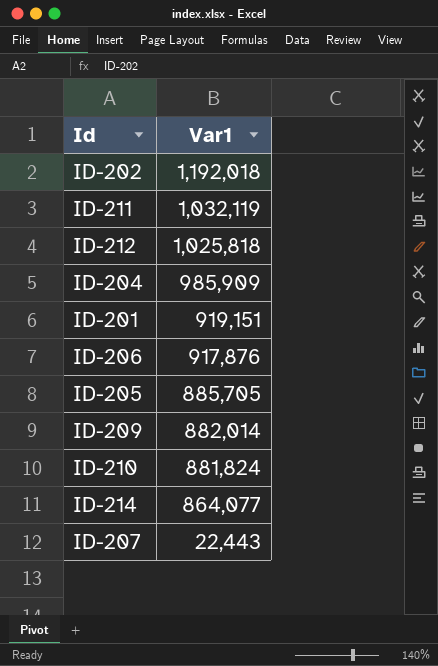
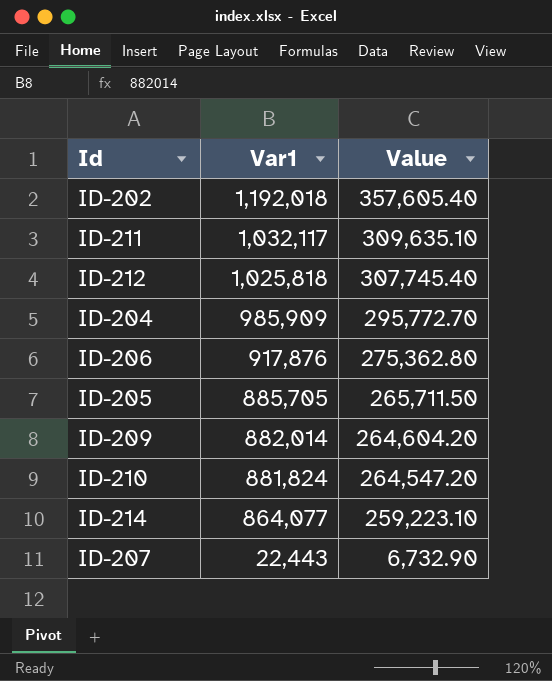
column Value | formula: none -> [Var1] * 0.3
row ID-201: 919,151 -> none
ID-211 | Var1: 1,032,119 -> 1,032,117

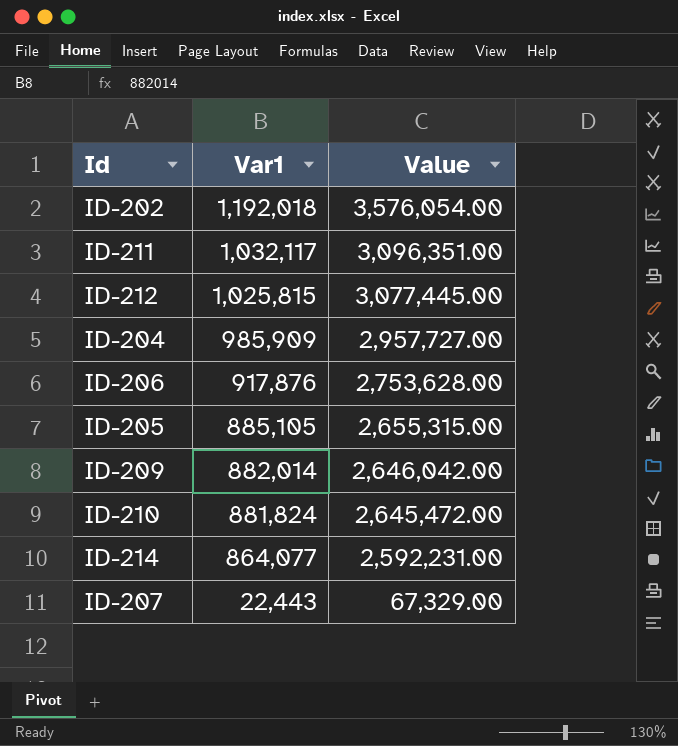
column Value | formula: [Var1] * 0.3 -> [Var1] * 3
ID-212 | Var1: 1,025,818 -> 1,025,815
ID-205 | Var1: 885,705 -> 885,105

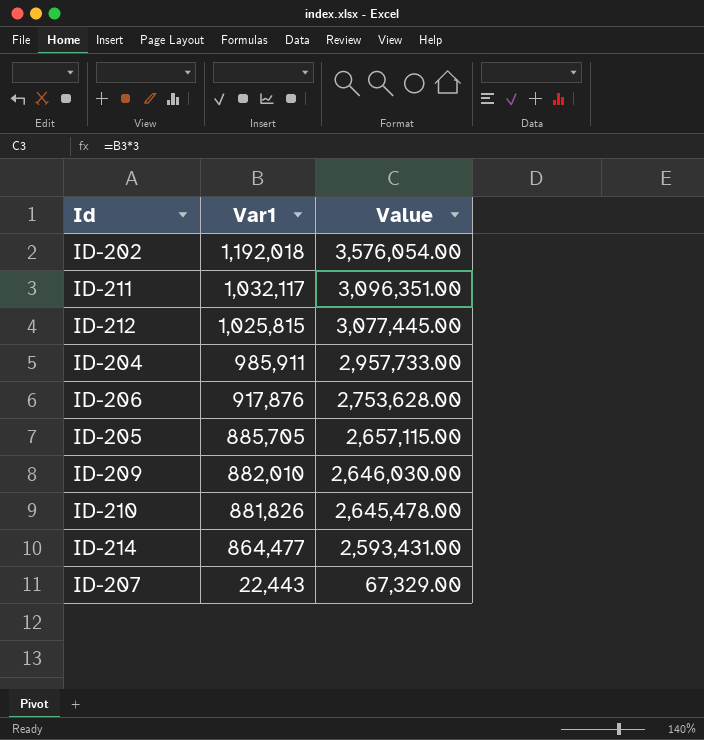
ID-204 | Var1: 985,909 -> 985,911
ID-204 | Value: 2,957,727.00 -> 2,957,733.00
ID-205 | Var1: 885,105 -> 885,705
ID-205 | Value: 2,655,315.00 -> 2,657,115.00
ID-209 | Var1: 882,014 -> 882,010
ID-209 | Value: 2,646,042.00 -> 2,646,030.00
ID-210 | Var1: 881,824 -> 881,826
ID-210 | Value: 2,645,472.00 -> 2,645,478.00
ID-214 | Var1: 864,077 -> 864,477
ID-214 | Value: 2,592,231.00 -> 2,593,431.00

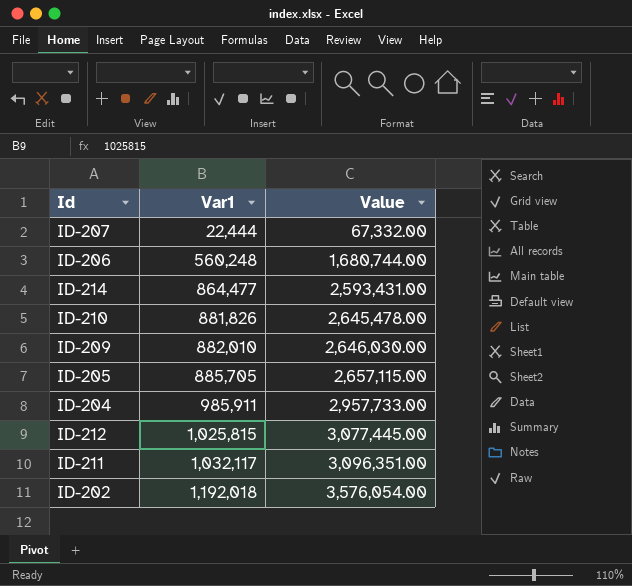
row order: Var1 descending -> Var1 ascending
ID-207 | Var1: 22,443 -> 22,444
ID-207 | Value: 67,329.00 -> 67,332.00
ID-206 | Var1: 917,876 -> 560,248
ID-206 | Value: 2,753,628.00 -> 1,680,744.00

